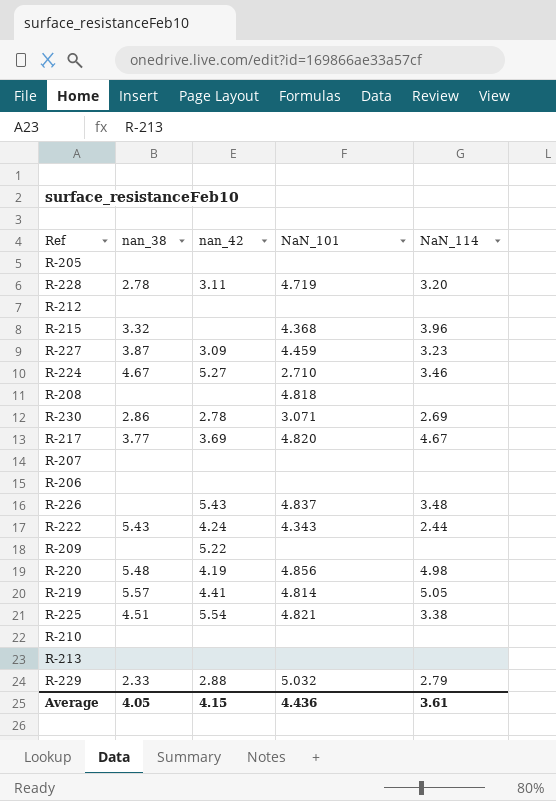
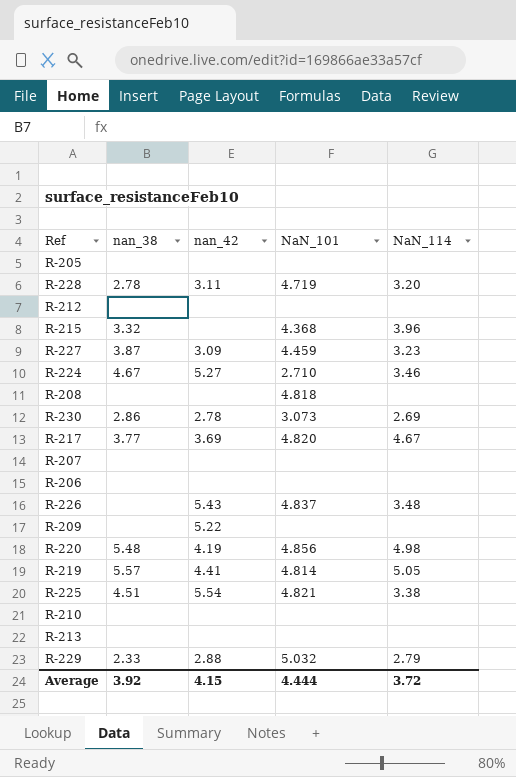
row R-222: 5.43 | 4.24 | 4.343 | 2.44 -> none
R-230 | NaN_101: 3.071 -> 3.073
Average | nan_38: 4.05 -> 3.92
Average | NaN_101: 4.436 -> 4.444
Average | NaN_114: 3.61 -> 3.72

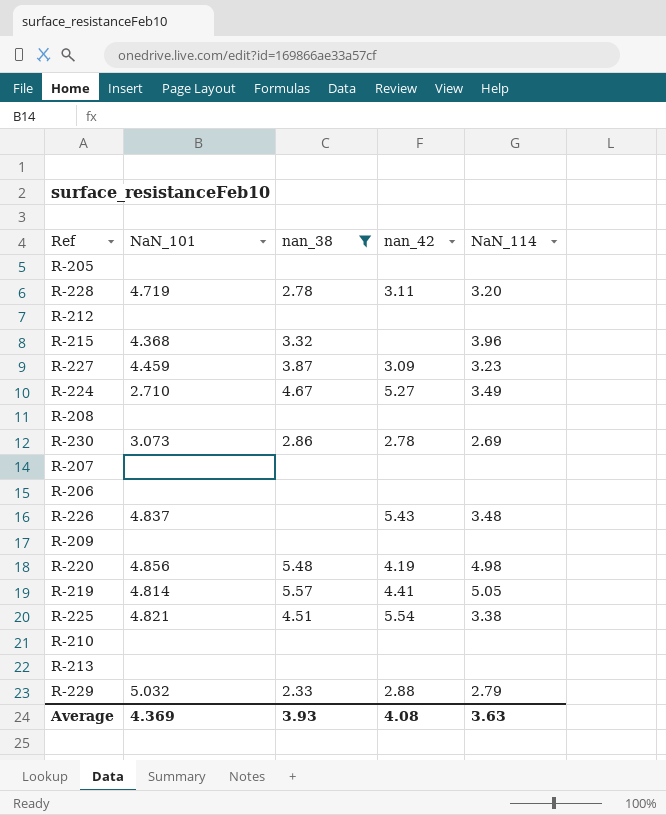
filter: none -> nan_38 != 3.77
column NaN_101 | position: 4 -> 2
R-224 | NaN_114: 3.46 -> 3.49
R-208 | NaN_101: 4.818 -> none
R-209 | nan_42: 5.22 -> none
Average | NaN_101: 4.444 -> 4.369
Average | nan_38: 3.92 -> 3.93
Average | nan_42: 4.15 -> 4.08
Average | NaN_114: 3.72 -> 3.63

